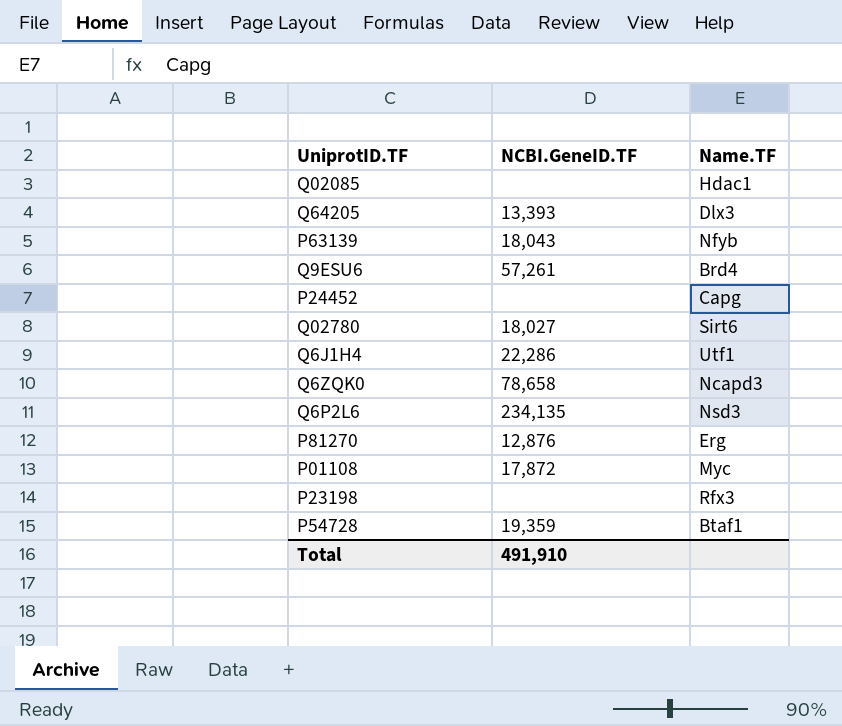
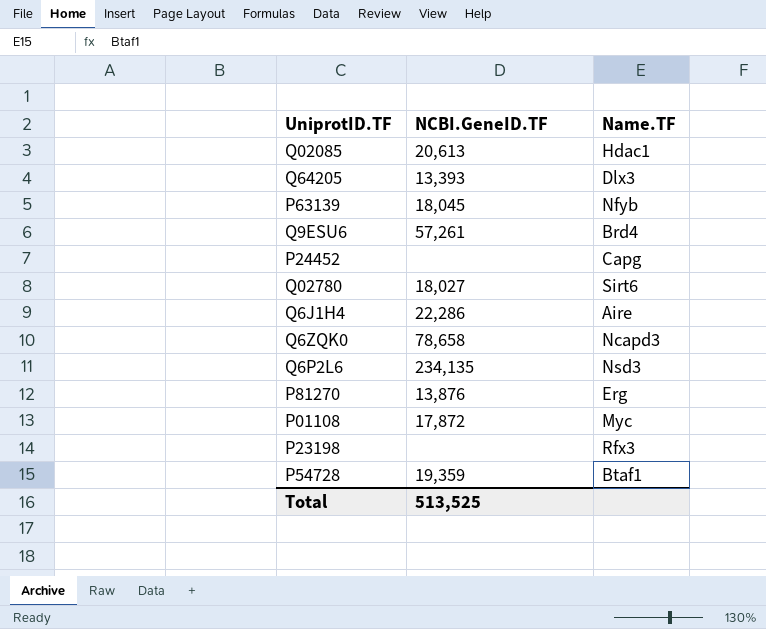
Q02085 | NCBI.GeneID.TF: none -> 20,613
P63139 | NCBI.GeneID.TF: 18,043 -> 18,045
Q6J1H4 | Name.TF: Utf1 -> Aire
P81270 | NCBI.GeneID.TF: 12,876 -> 13,876
Total | NCBI.GeneID.TF: 491,910 -> 513,525

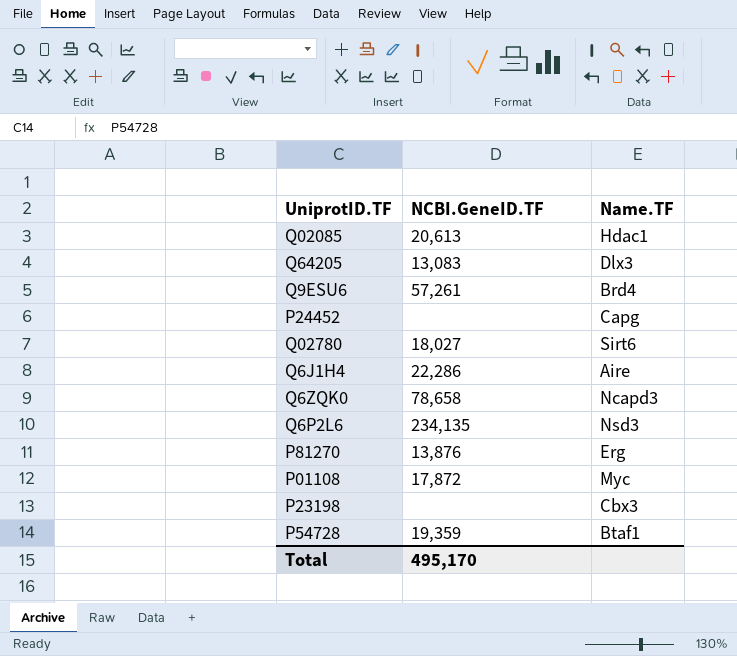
row P63139: 18,045 | Nfyb -> none
Q64205 | NCBI.GeneID.TF: 13,393 -> 13,083
P23198 | Name.TF: Rfx3 -> Cbx3
Total | NCBI.GeneID.TF: 513,525 -> 495,170

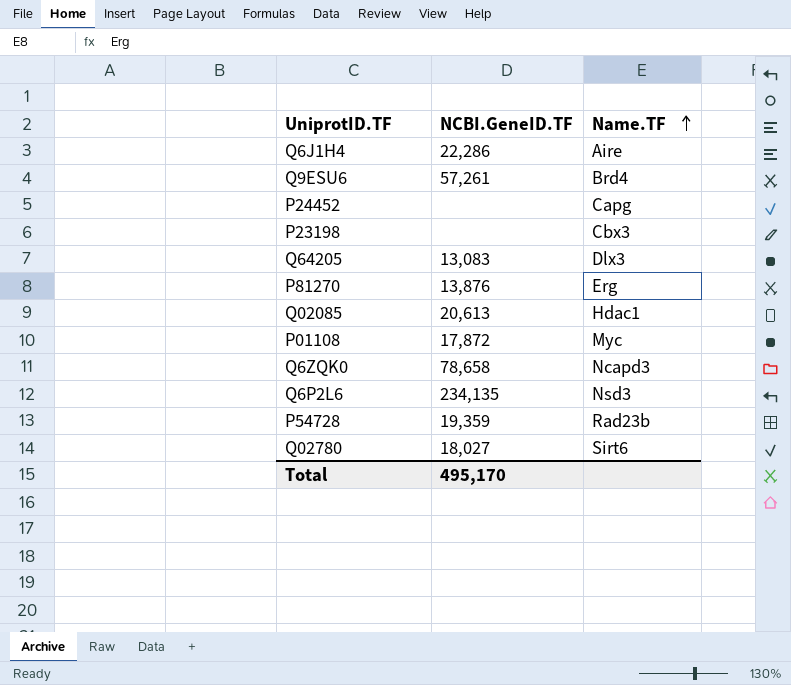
row order: none -> Name.TF ascending
P54728 | Name.TF: Btaf1 -> Rad23b

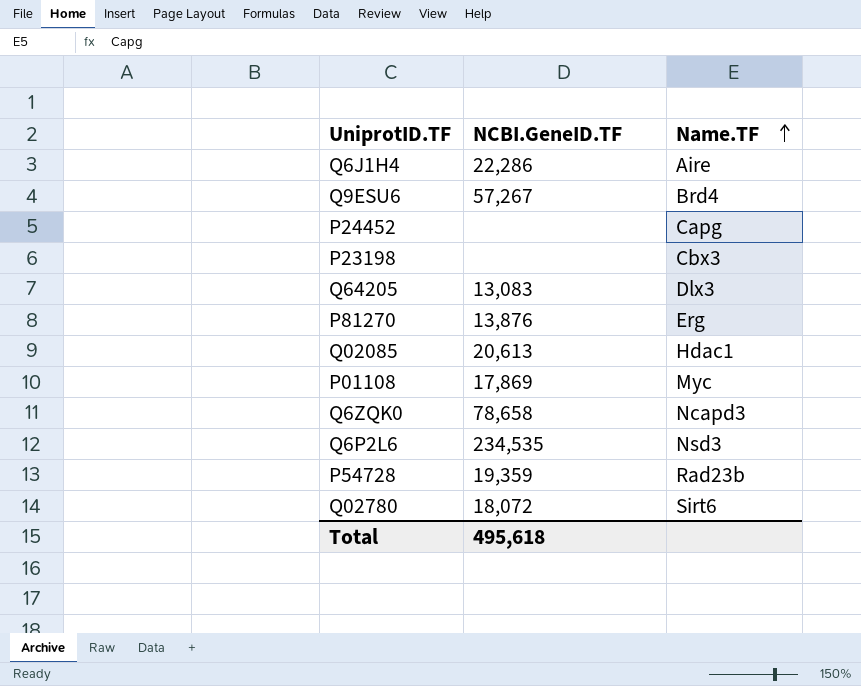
Q9ESU6 | NCBI.GeneID.TF: 57,261 -> 57,267
P01108 | NCBI.GeneID.TF: 17,872 -> 17,869
Q6P2L6 | NCBI.GeneID.TF: 234,135 -> 234,535
Q02780 | NCBI.GeneID.TF: 18,027 -> 18,072
Total | NCBI.GeneID.TF: 495,170 -> 495,618

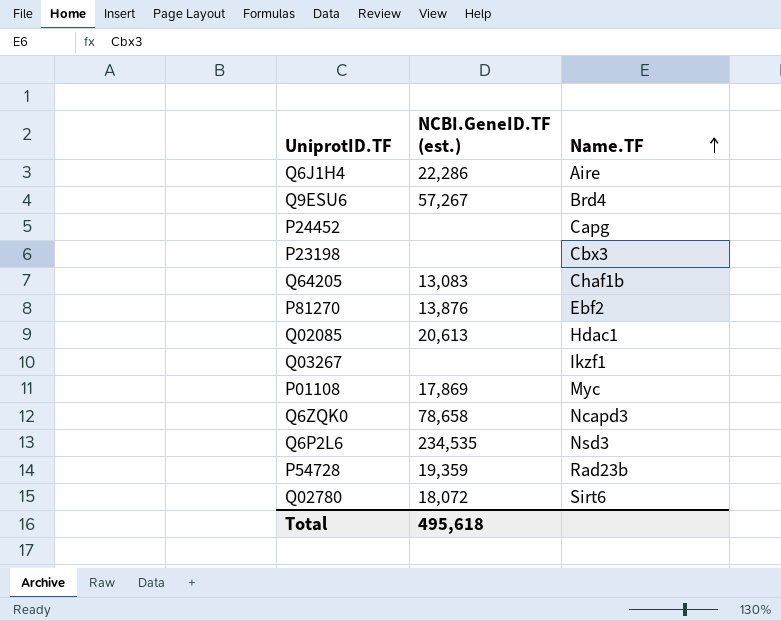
column name: NCBI.GeneID.TF -> NCBI.GeneID.TF (est.)
Q64205 | Name.TF: Dlx3 -> Chaf1b
P81270 | Name.TF: Erg -> Ebf2
row Q03267: none -> none | Ikzf1

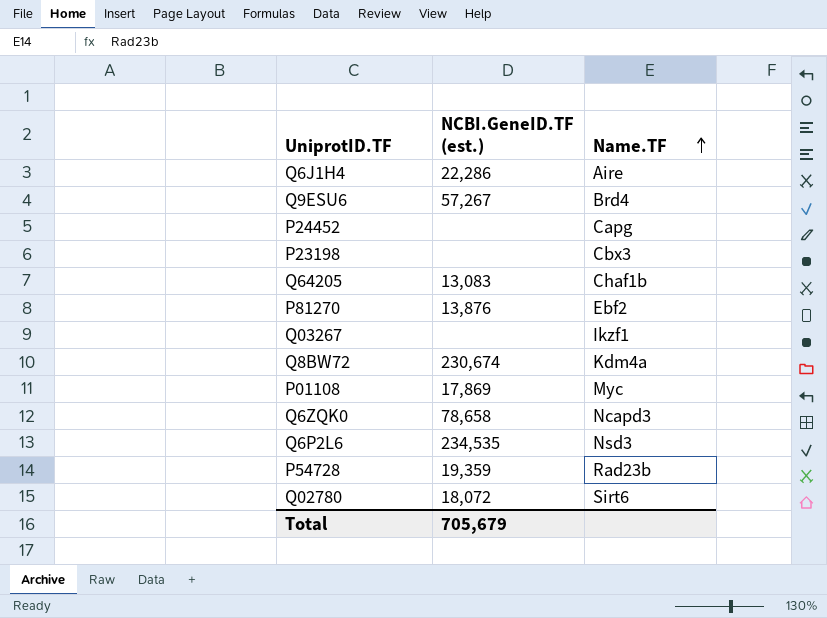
row Q02085: 20,613 | Hdac1 -> none
row Q8BW72: none -> 230,674 | Kdm4a
Total | NCBI.GeneID.TF (est.): 495,618 -> 705,679

